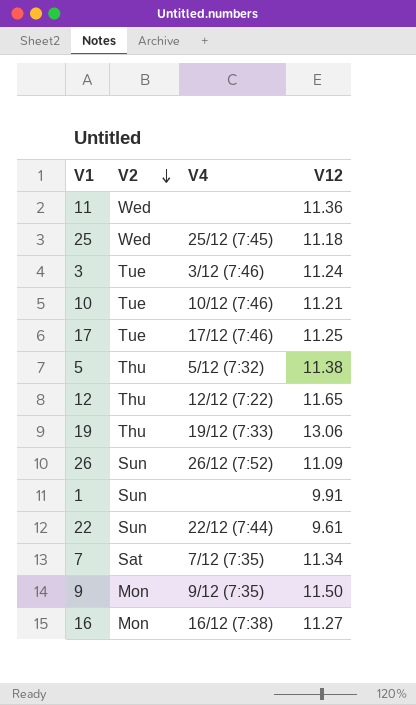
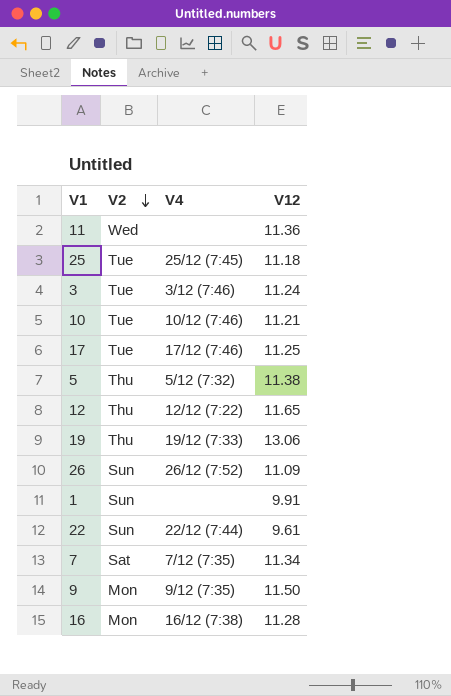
25 | V2: Wed -> Tue
16 | V12: 11.27 -> 11.28

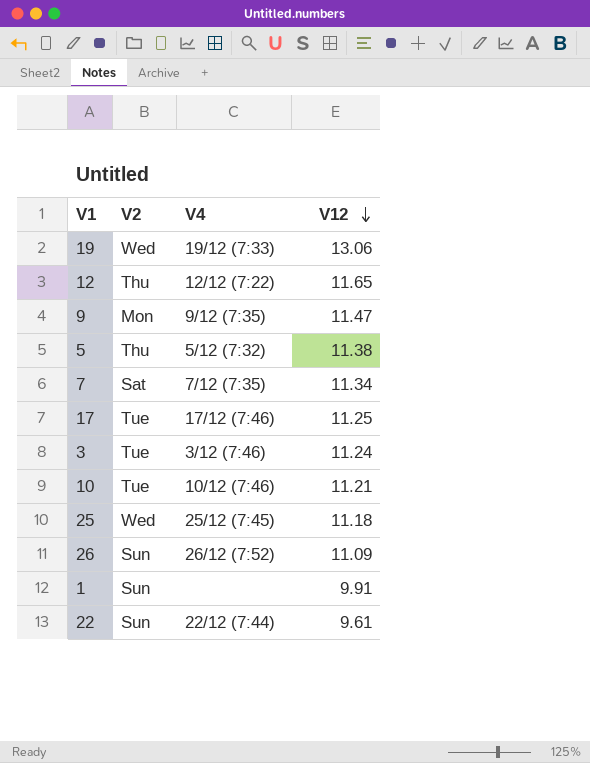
row order: V2 descending -> V12 descending
row 11: Wed | none | 11.36 -> none
row 16: Mon | 16/12 (7:38) | 11.28 -> none
19 | V2: Thu -> Wed
9 | V12: 11.50 -> 11.47
25 | V2: Tue -> Wed

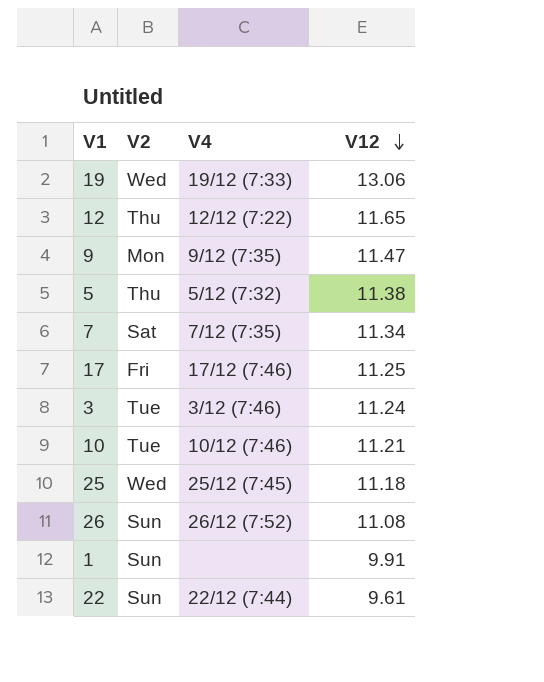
17 | V2: Tue -> Fri
26 | V12: 11.09 -> 11.08

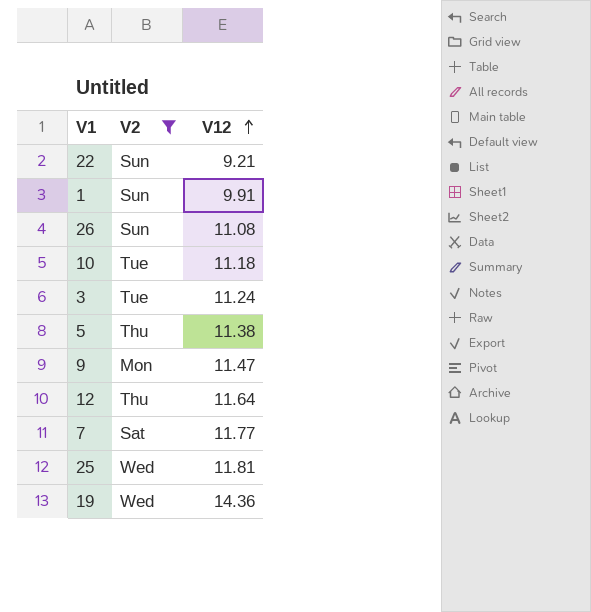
filter: none -> V2 != Fri
row order: V12 descending -> V12 ascending
column V4 | position: 3 -> none
22 | V12: 9.61 -> 9.21
10 | V12: 11.21 -> 11.18
12 | V12: 11.65 -> 11.64
7 | V12: 11.34 -> 11.77
25 | V12: 11.18 -> 11.81
19 | V12: 13.06 -> 14.36

